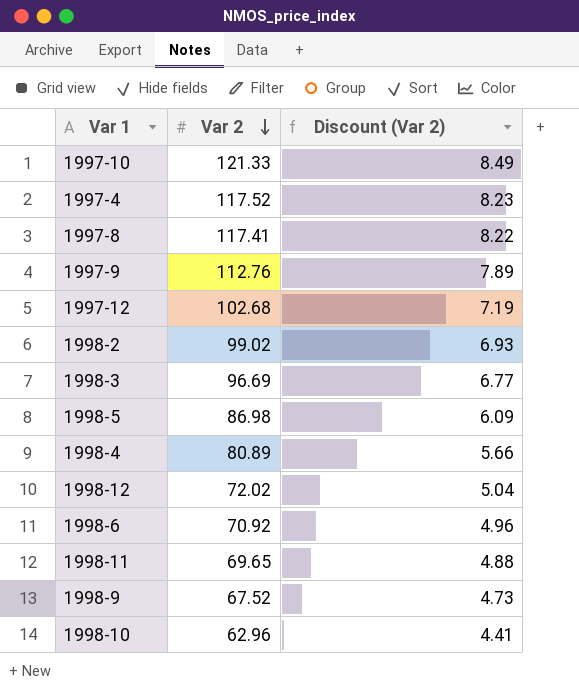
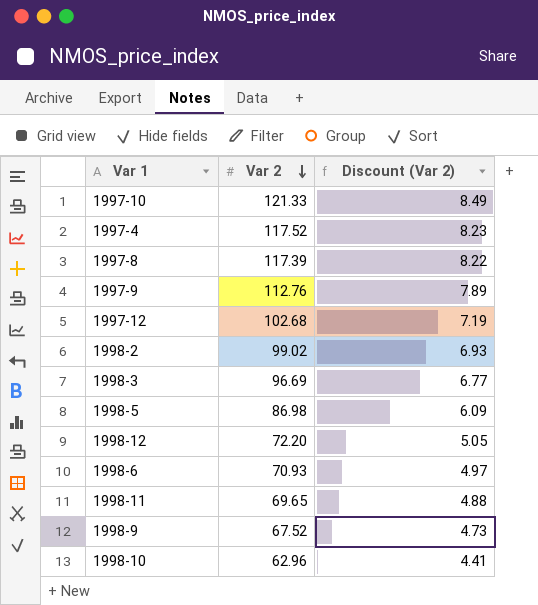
row 1998-4: 80.89 | 5.66 -> none
1997-8 | Var 2: 117.41 -> 117.39
1998-12 | Var 2: 72.02 -> 72.20
1998-12 | Discount (Var 2): 5.04 -> 5.05
1998-6 | Var 2: 70.92 -> 70.93
1998-6 | Discount (Var 2): 4.96 -> 4.97

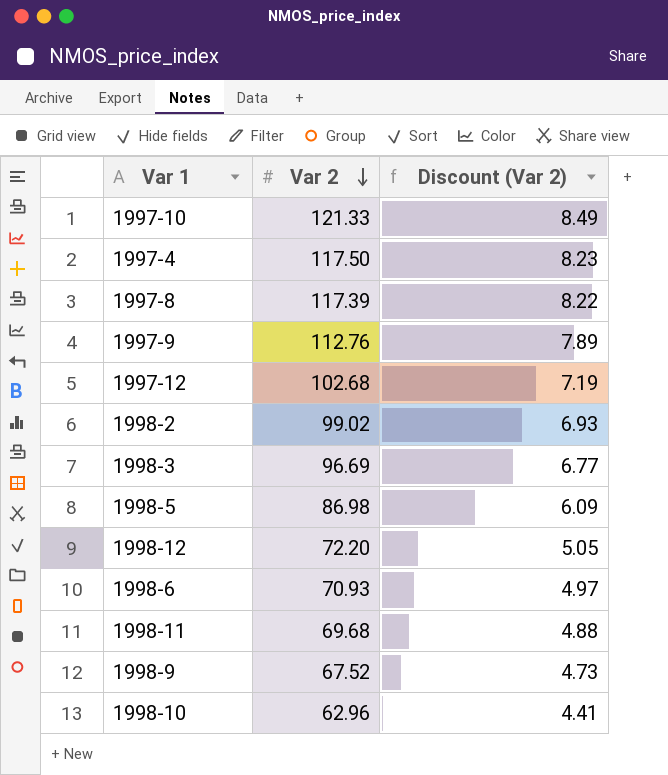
1997-4 | Var 2: 117.52 -> 117.50
1998-11 | Var 2: 69.65 -> 69.68

